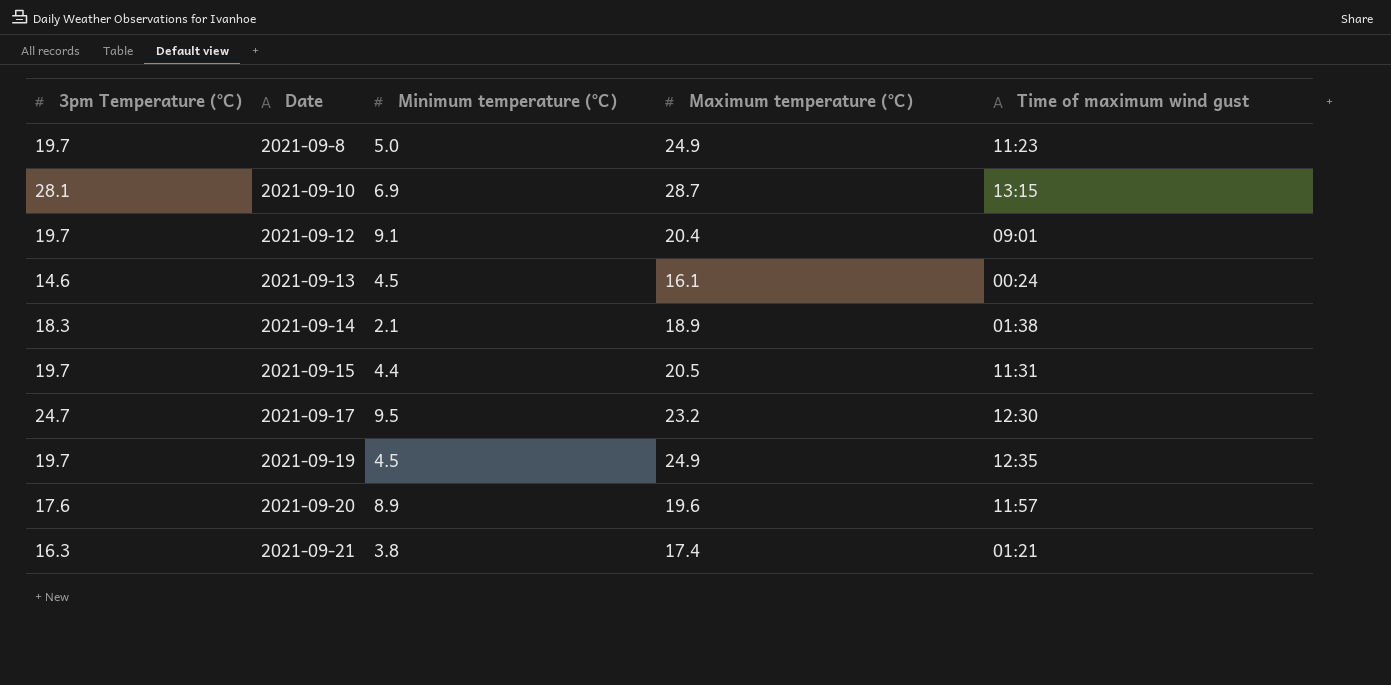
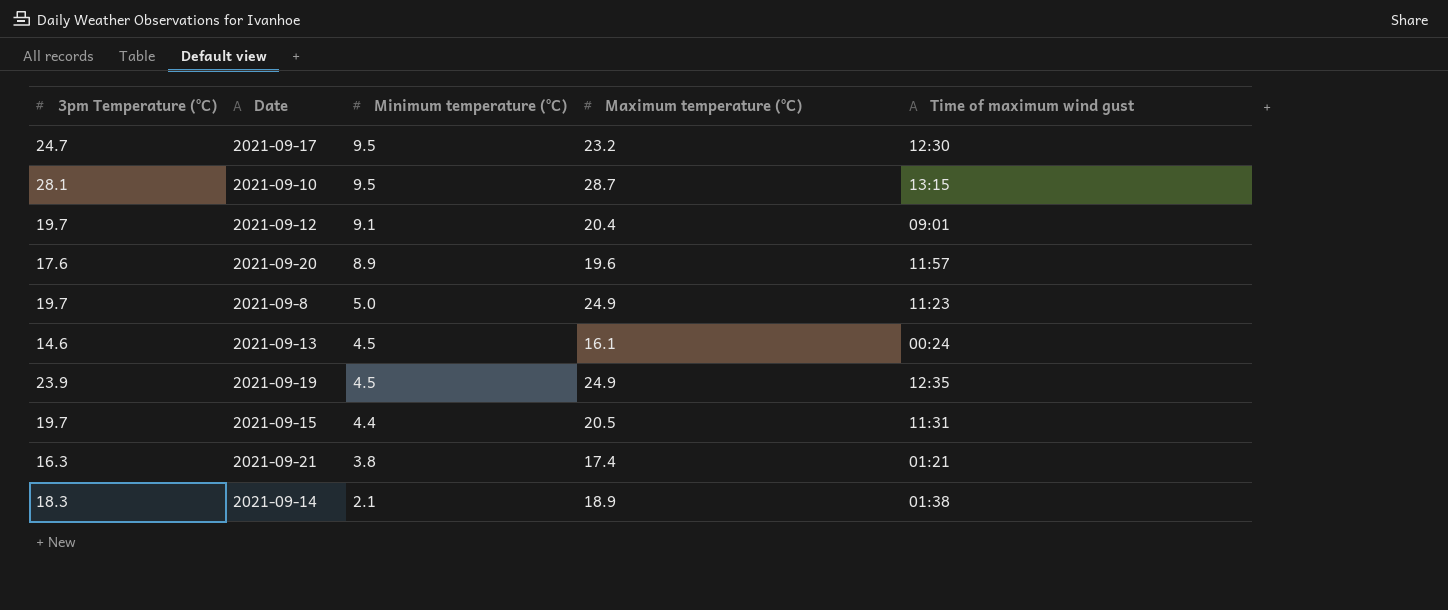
row order: Date ascending -> Minimum temperature (°C) descending
2021-09-10 | Minimum temperature (°C): 6.9 -> 9.5
2021-09-19 | 3pm Temperature (°C): 19.7 -> 23.9

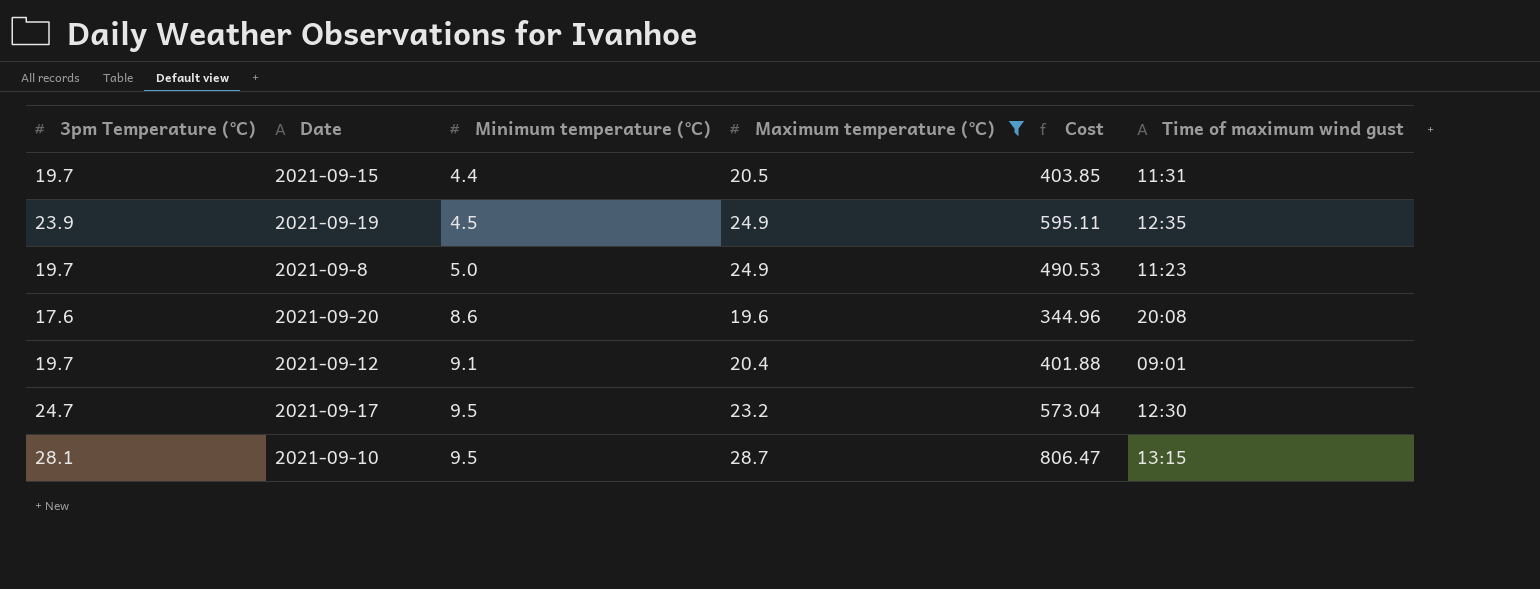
filter: none -> Maximum temperature (°C) >= 19.6
row order: Minimum temperature (°C) descending -> Minimum temperature (°C) ascending
column Cost | formula: none -> [3pm Temperature (°C)] * [Maximum temperature (°C)]
2021-09-20 | Minimum temperature (°C): 8.9 -> 8.6
2021-09-20 | Time of maximum wind gust: 11:57 -> 20:08

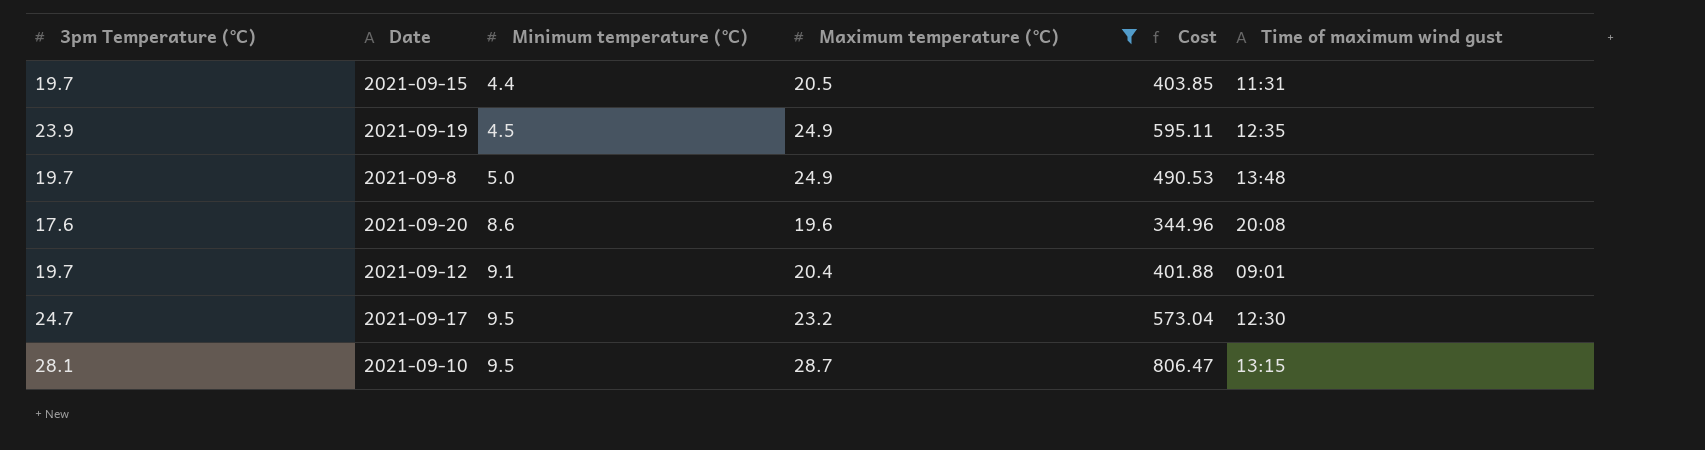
2021-09-8 | Time of maximum wind gust: 11:23 -> 13:48

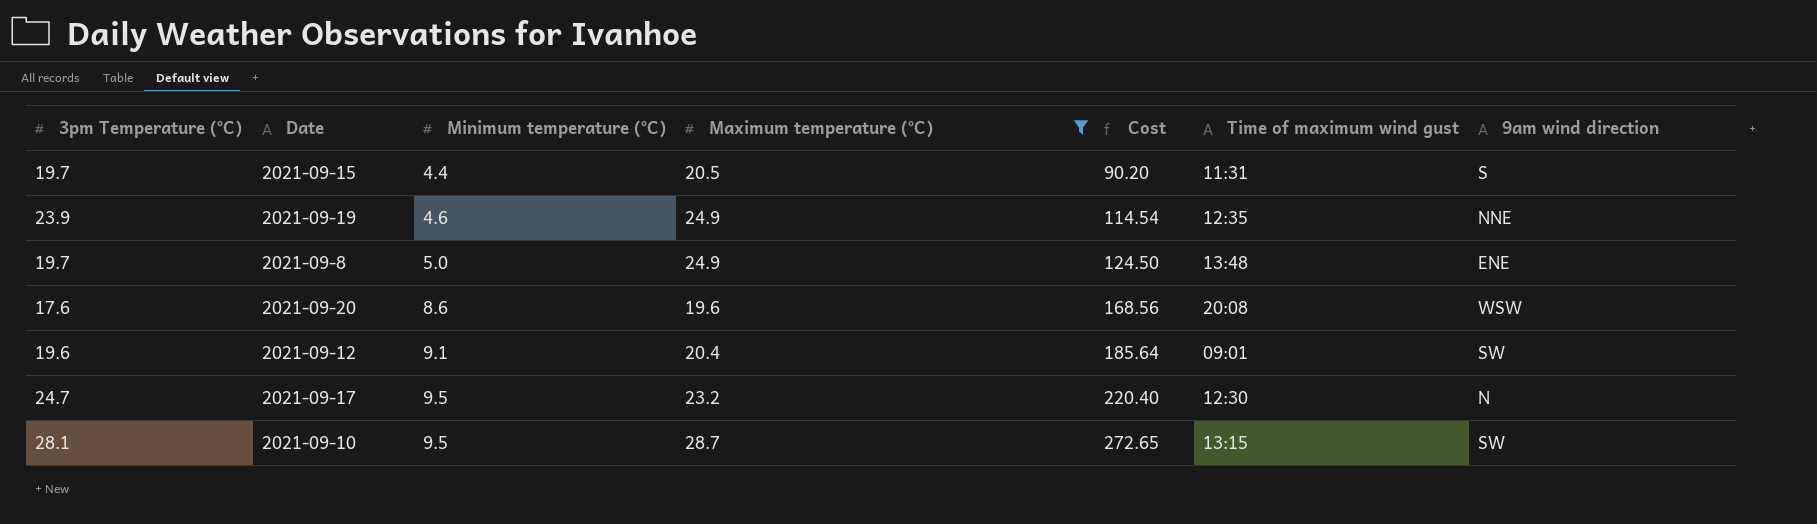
column Cost | formula: [3pm Temperature (°C)] * [Maximum temperature (°C)] -> [Minimum temperature (°C)] * [Maximum temperature (°C)]
column 9am wind direction | position: none -> 7
2021-09-19 | Minimum temperature (°C): 4.5 -> 4.6
2021-09-12 | 3pm Temperature (°C): 19.7 -> 19.6

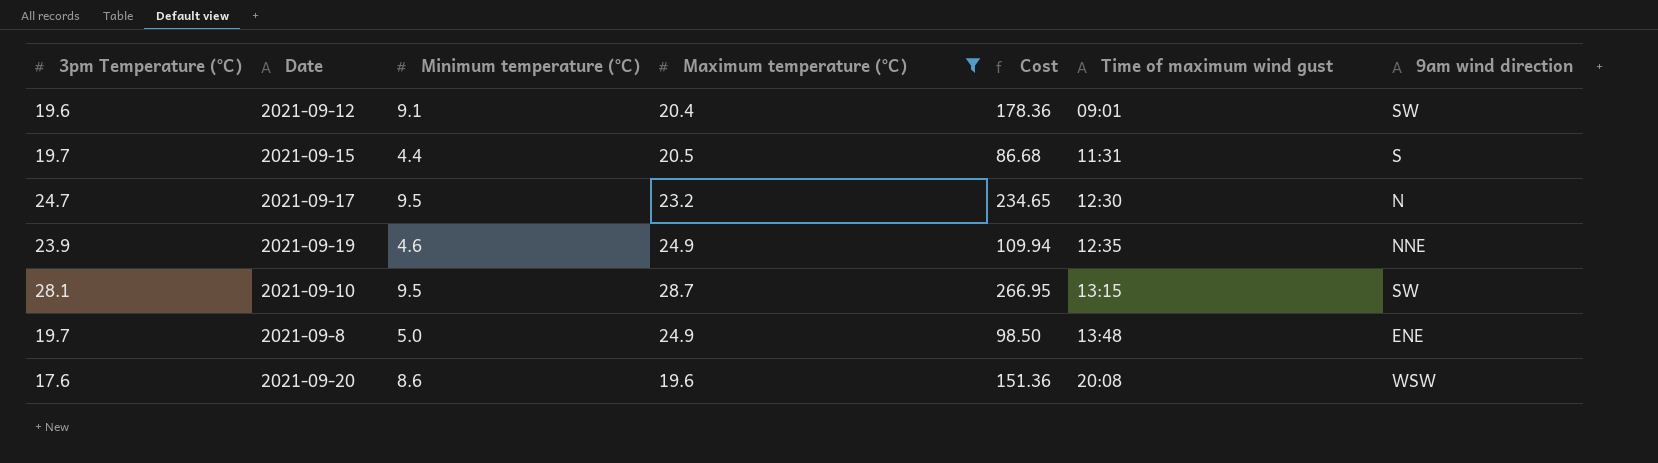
row order: Minimum temperature (°C) ascending -> Time of maximum wind gust ascending
column Cost | formula: [Minimum temperature (°C)] * [Maximum temperature (°C)] -> [3pm Temperature (°C)] * [Minimum temperature (°C)]

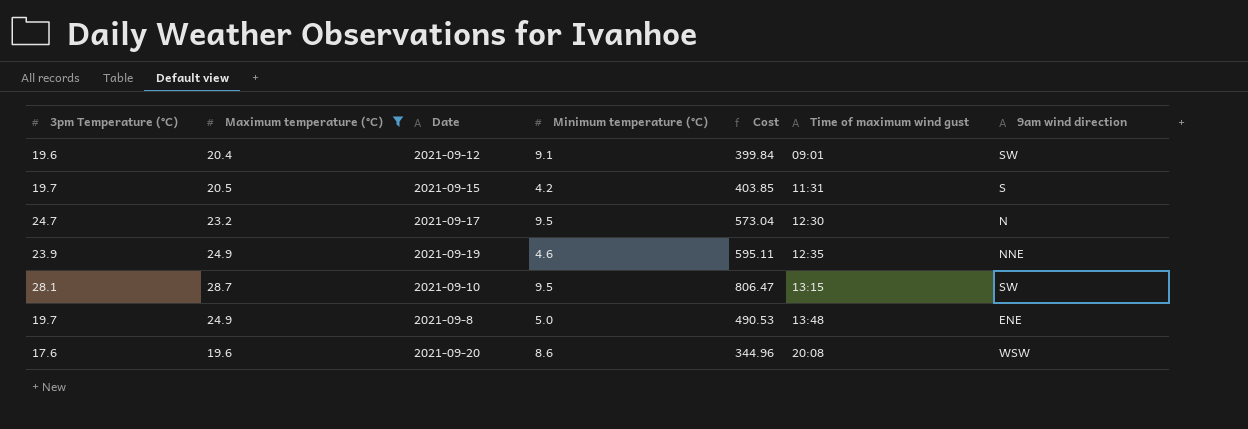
column Maximum temperature (°C) | position: 4 -> 2
column Cost | formula: [3pm Temperature (°C)] * [Minimum temperature (°C)] -> [3pm Temperature (°C)] * [Maximum temperature (°C)]
2021-09-15 | Minimum temperature (°C): 4.4 -> 4.2

